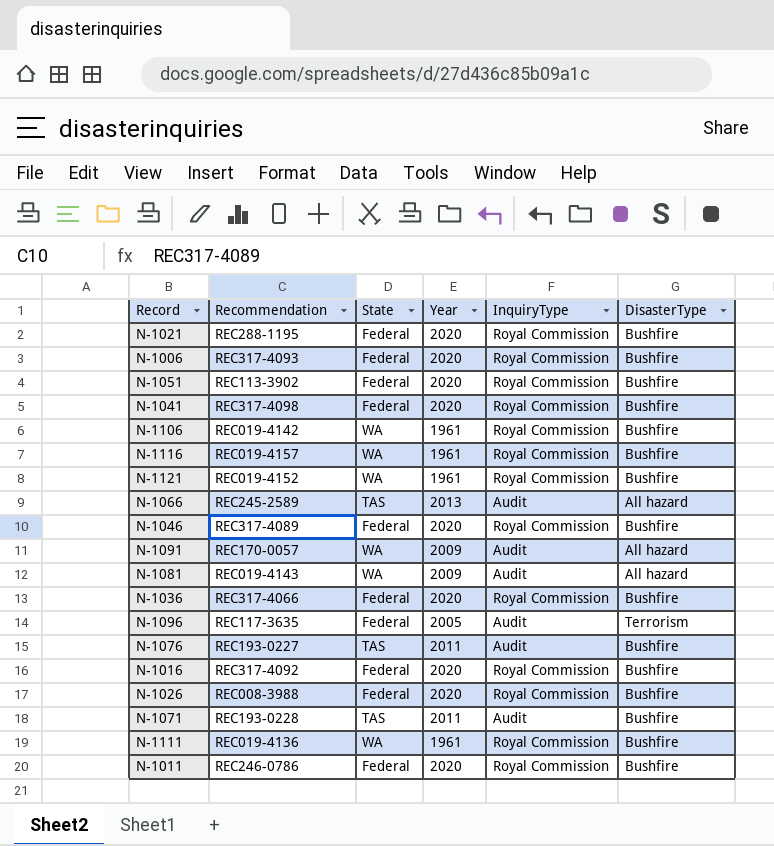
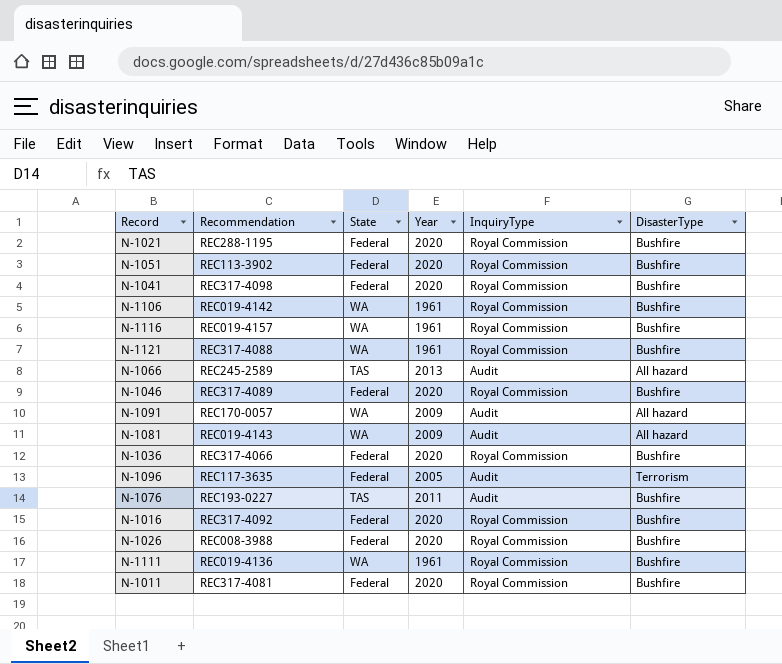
row N-1006: REC317-4093 | Federal | 2020 | Royal Commission | Bushfire -> none
row N-1071: REC193-0228 | TAS | 2011 | Audit | Bushfire -> none
N-1121 | Recommendation: REC019-4152 -> REC317-4088
N-1011 | Recommendation: REC246-0786 -> REC317-4081

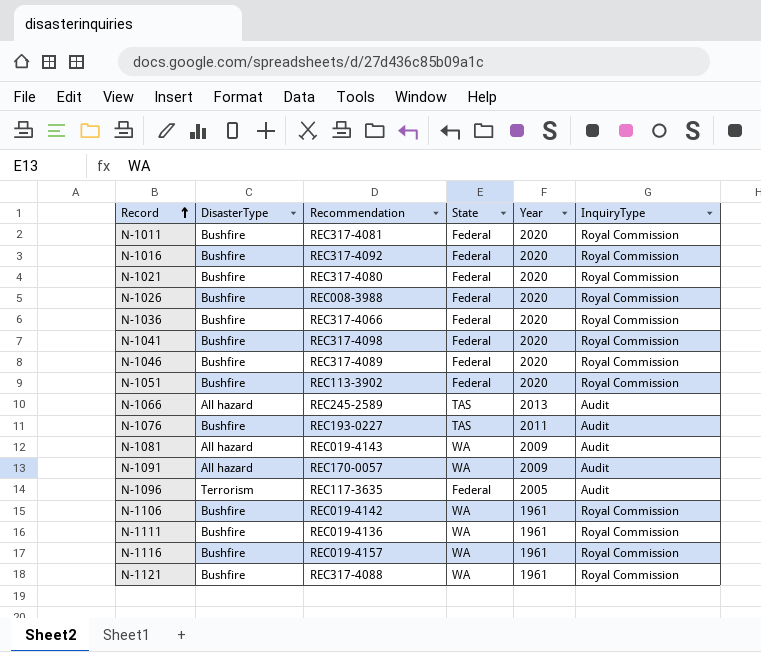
row order: none -> Record ascending
column DisasterType | position: 6 -> 2
N-1021 | Recommendation: REC288-1195 -> REC317-4080

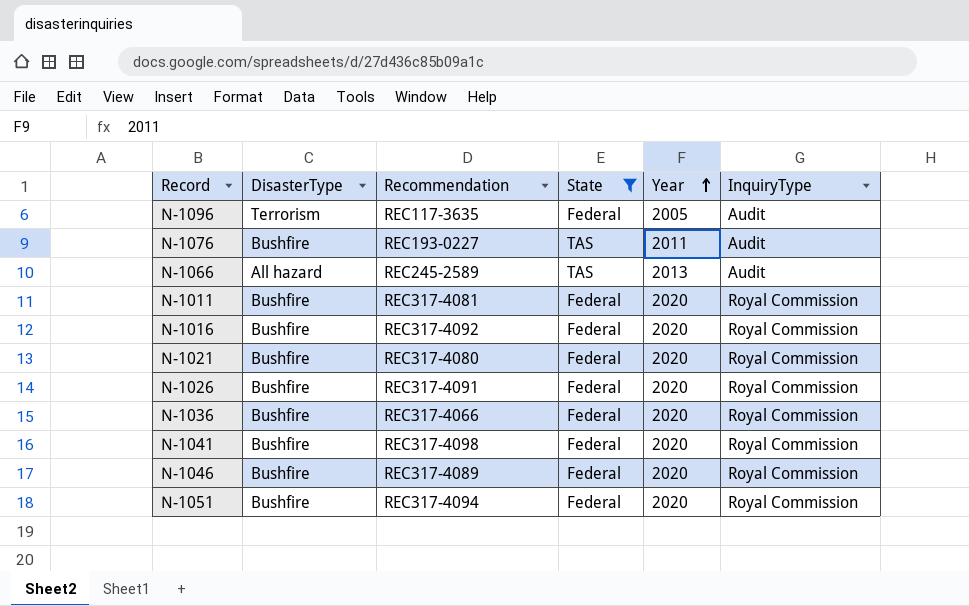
filter: none -> State != WA
row order: Record ascending -> Year ascending
N-1026 | Recommendation: REC008-3988 -> REC317-4091
N-1051 | Recommendation: REC113-3902 -> REC317-4094

